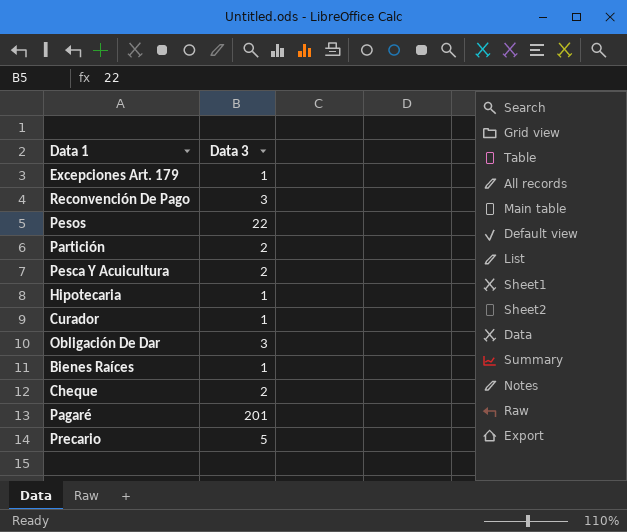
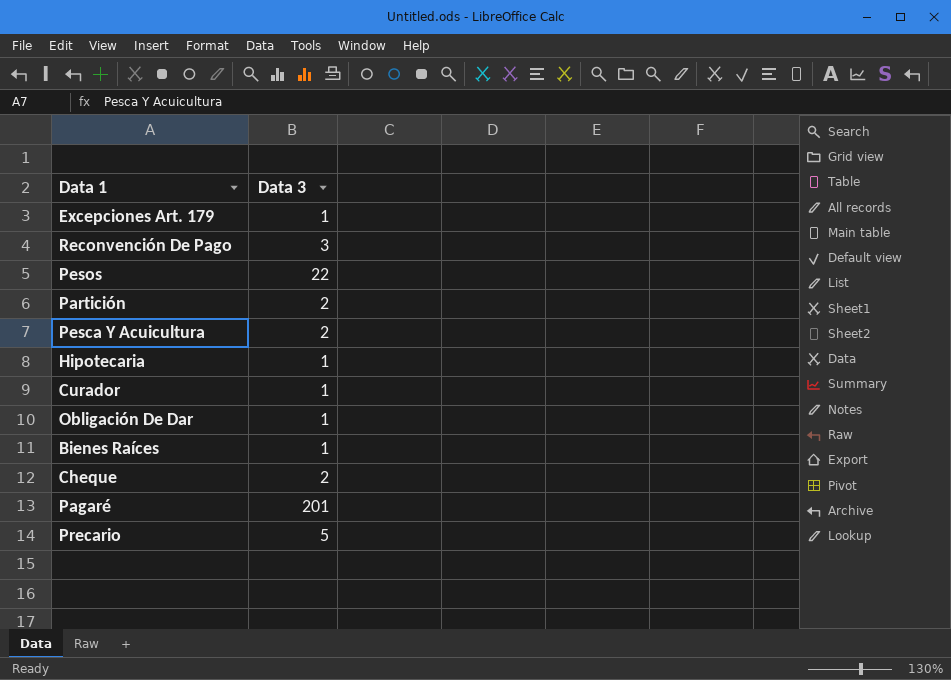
Obligación De Dar | Data 3: 3 -> 1

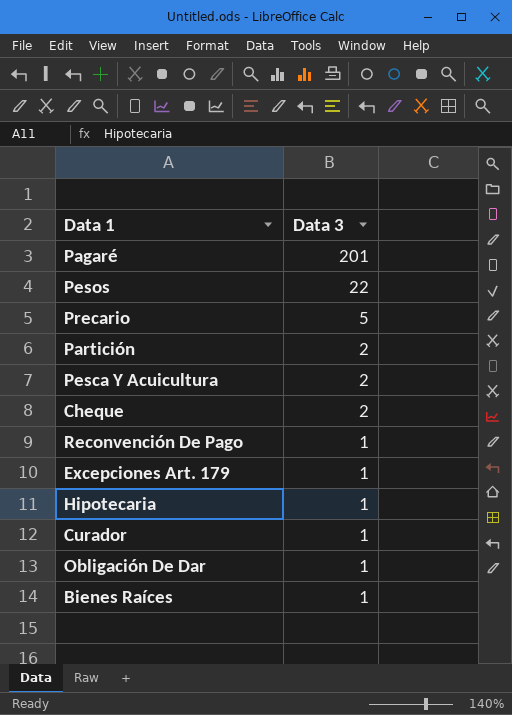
row order: none -> Data 3 descending
Reconvención De Pago | Data 3: 3 -> 1

